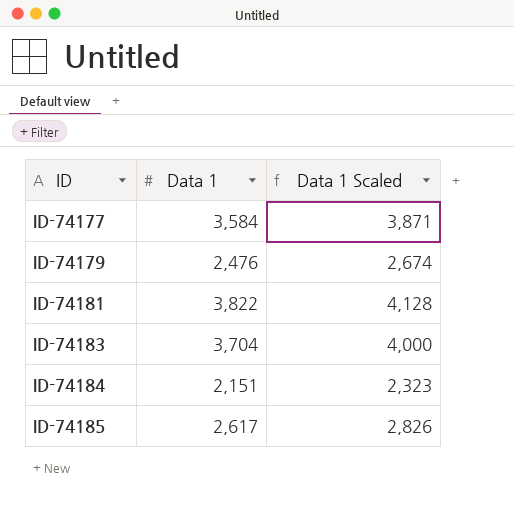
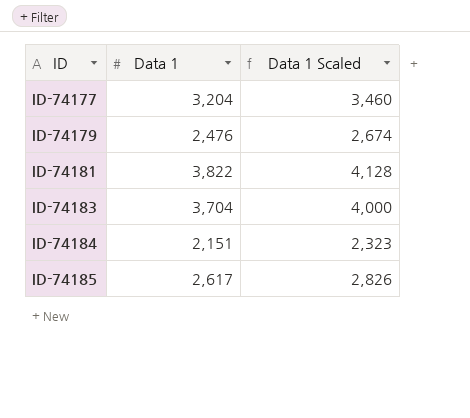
ID-74177 | Data 1: 3,584 -> 3,204
ID-74177 | Data 1 Scaled: 3,871 -> 3,460

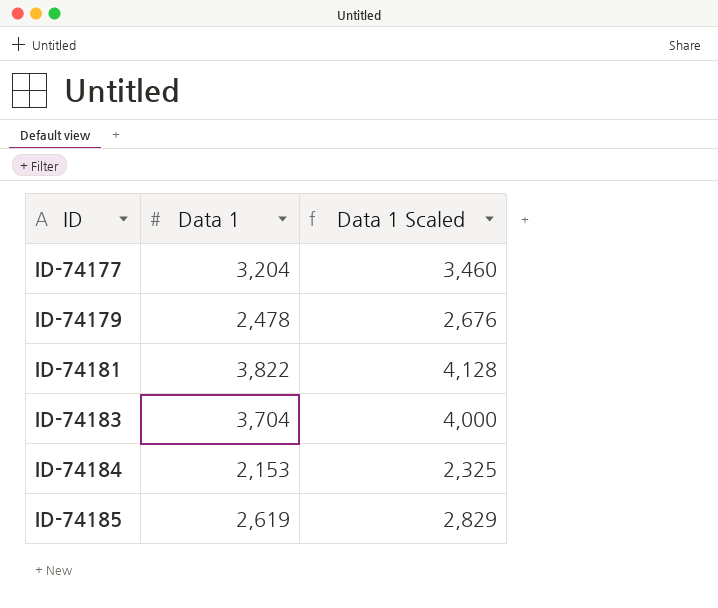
ID-74179 | Data 1: 2,476 -> 2,478
ID-74179 | Data 1 Scaled: 2,674 -> 2,676
ID-74184 | Data 1: 2,151 -> 2,153
ID-74184 | Data 1 Scaled: 2,323 -> 2,325
ID-74185 | Data 1: 2,617 -> 2,619
ID-74185 | Data 1 Scaled: 2,826 -> 2,829

